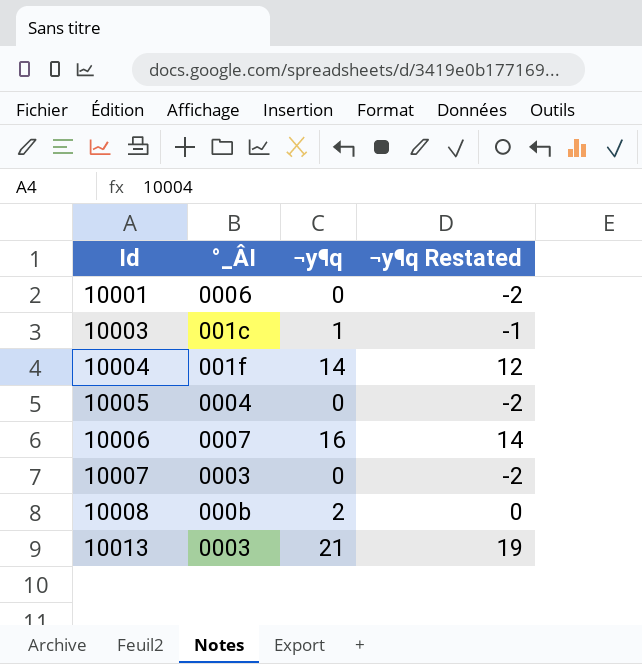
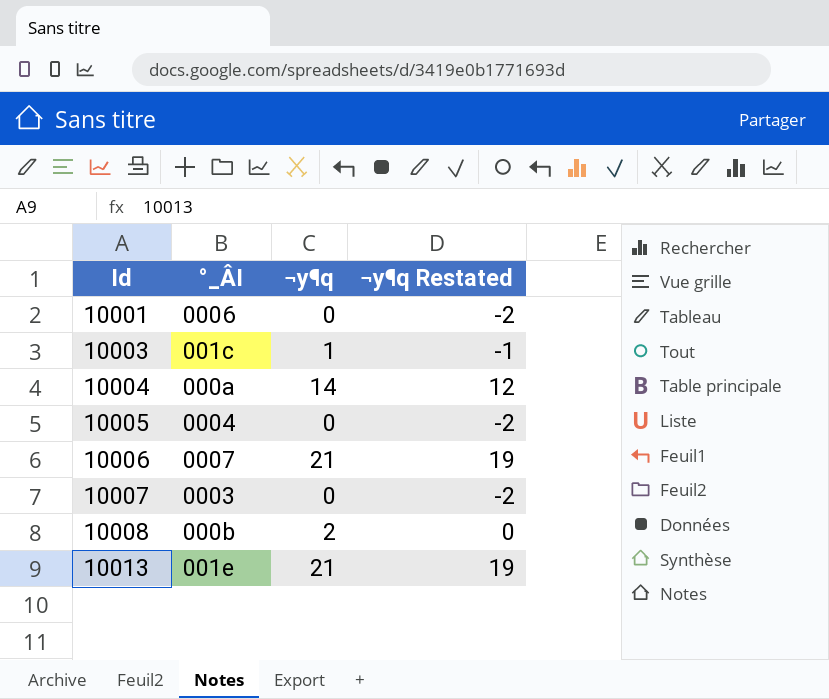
10004 | °_ÂI: 001f -> 000a
10006 | ¬y¶q: 16 -> 21
10006 | ¬y¶q Restated: 14 -> 19
10013 | °_ÂI: 0003 -> 001e

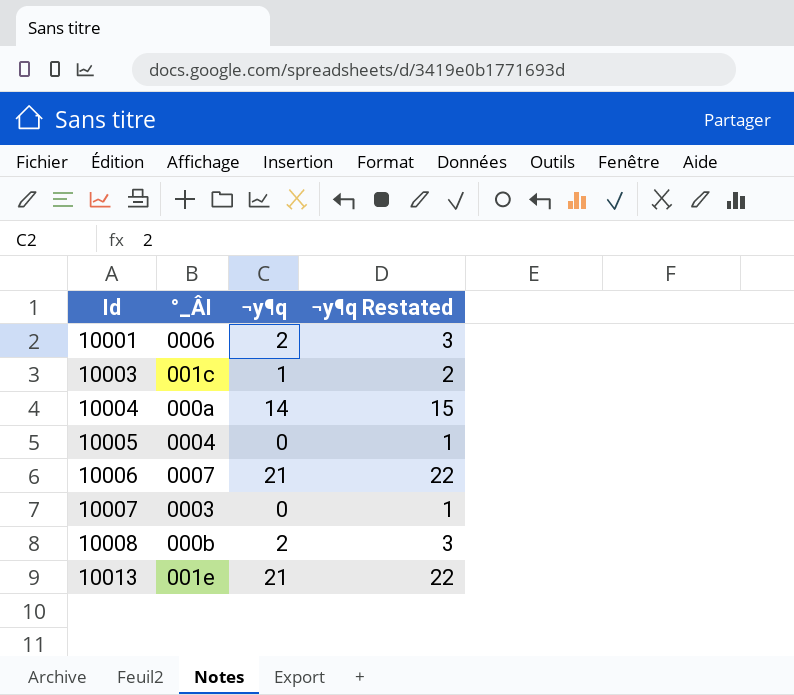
column ¬y¶q Restated | formula: [¬y¶q] - 2 -> [¬y¶q] + 1
10001 | ¬y¶q: 0 -> 2

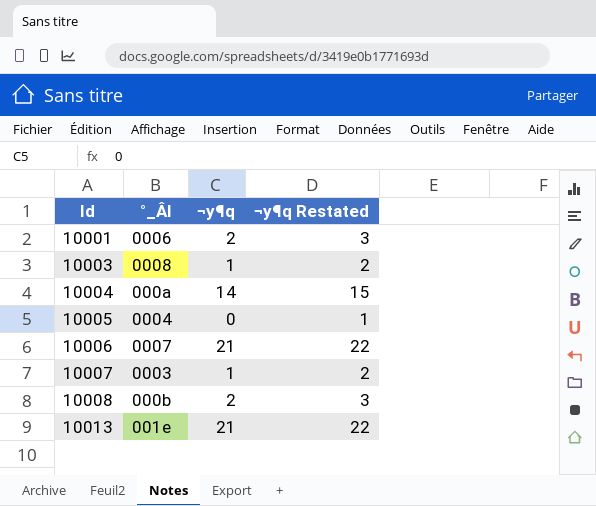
10003 | °_ÂI: 001c -> 0008
10007 | ¬y¶q: 0 -> 1
10007 | ¬y¶q Restated: 1 -> 2

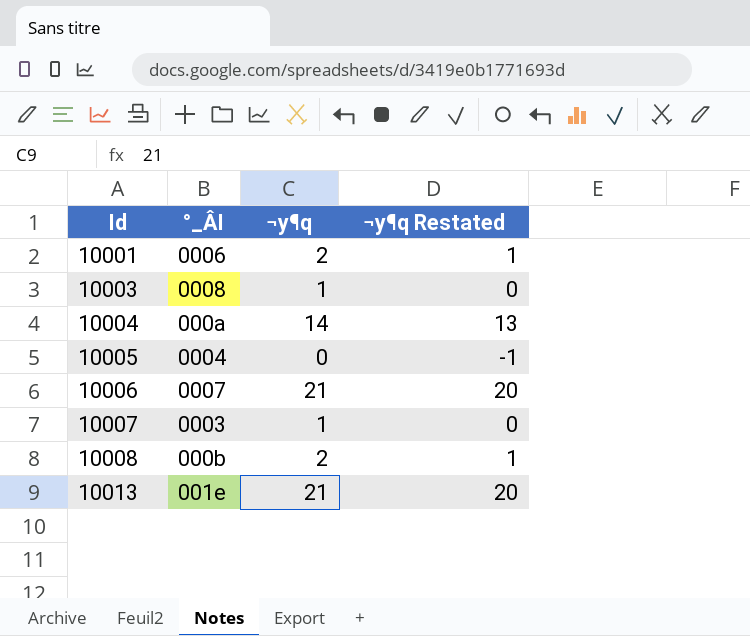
column ¬y¶q Restated | formula: [¬y¶q] + 1 -> [¬y¶q] - 1

